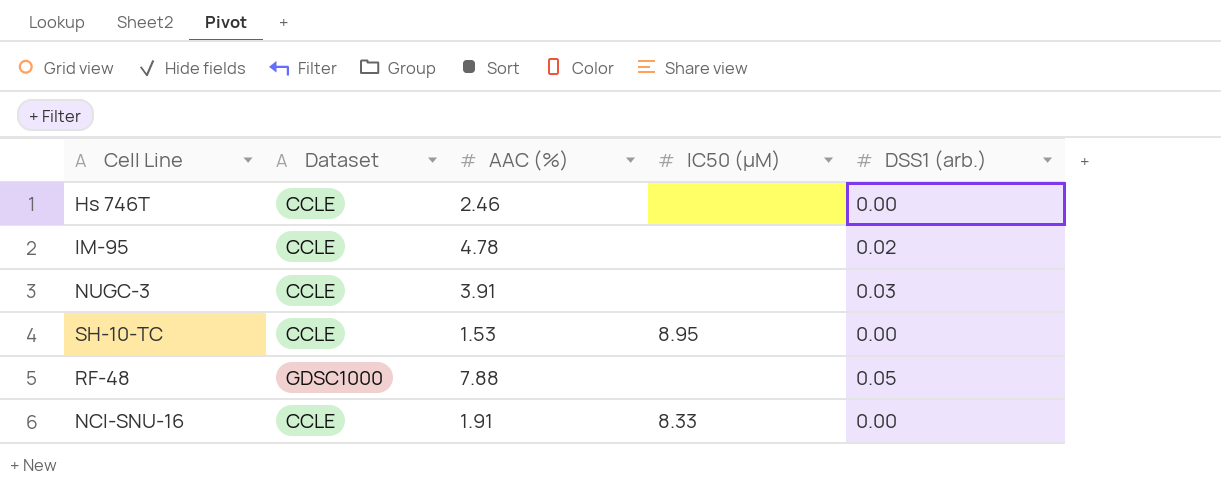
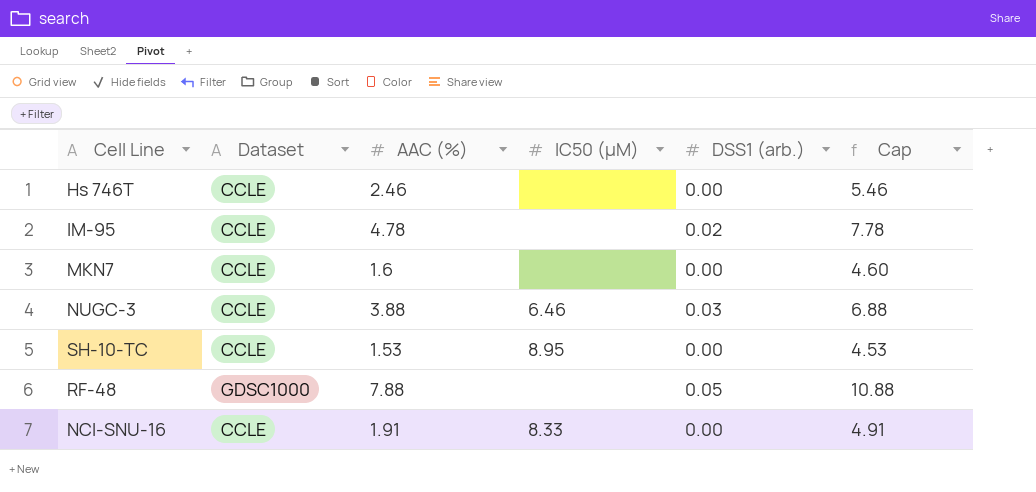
column Cap | formula: none -> [AAC (%)] + 3
row MKN7: none -> CCLE | 1.6 | none | 0.00 | 4.60
NUGC-3 | AAC (%): 3.91 -> 3.88
NUGC-3 | IC50 (µM): none -> 6.46

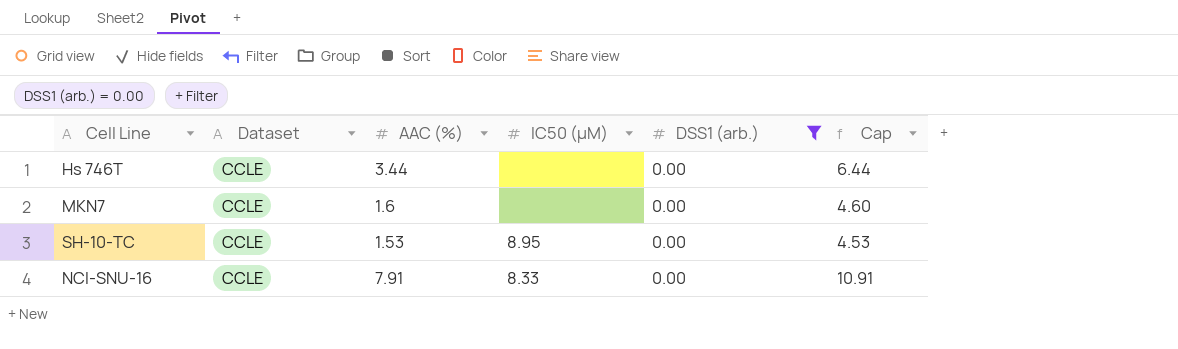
filter: none -> DSS1 (arb.) = 0.00
Hs 746T | AAC (%): 2.46 -> 3.44
Hs 746T | Cap: 5.46 -> 6.44
NCI-SNU-16 | AAC (%): 1.91 -> 7.91
NCI-SNU-16 | Cap: 4.91 -> 10.91

